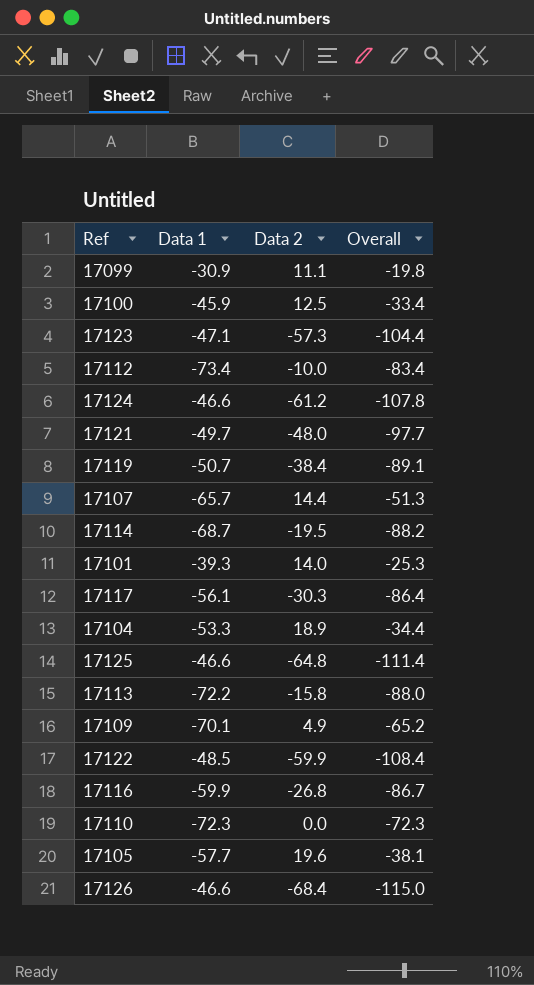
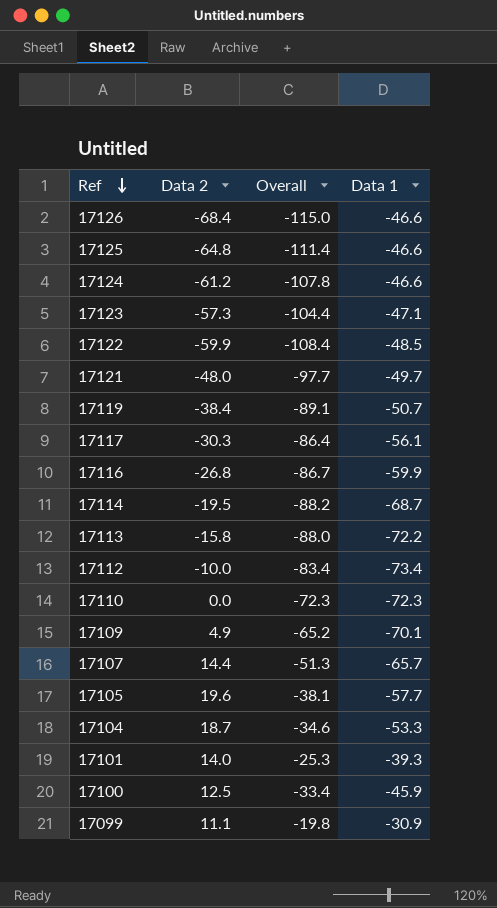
row order: none -> Ref descending
column Data 1 | position: 2 -> 4
17104 | Data 2: 18.9 -> 18.7
17104 | Overall: -34.4 -> -34.6

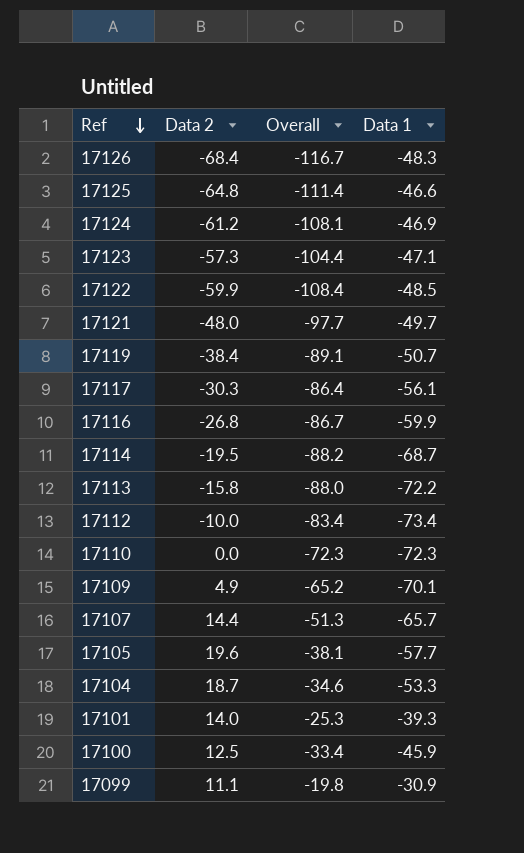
17126 | Overall: -115.0 -> -116.7
17126 | Data 1: -46.6 -> -48.3
17124 | Overall: -107.8 -> -108.1
17124 | Data 1: -46.6 -> -46.9

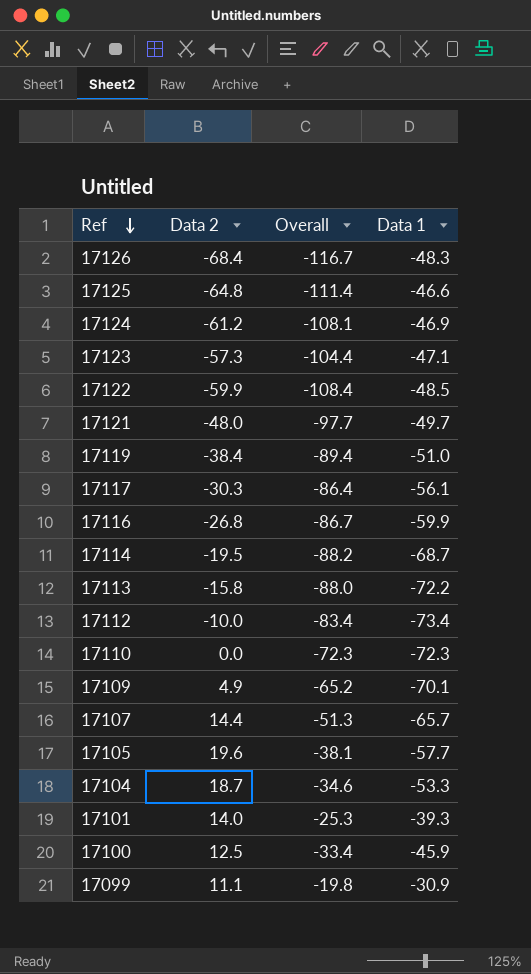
17119 | Overall: -89.1 -> -89.4
17119 | Data 1: -50.7 -> -51.0

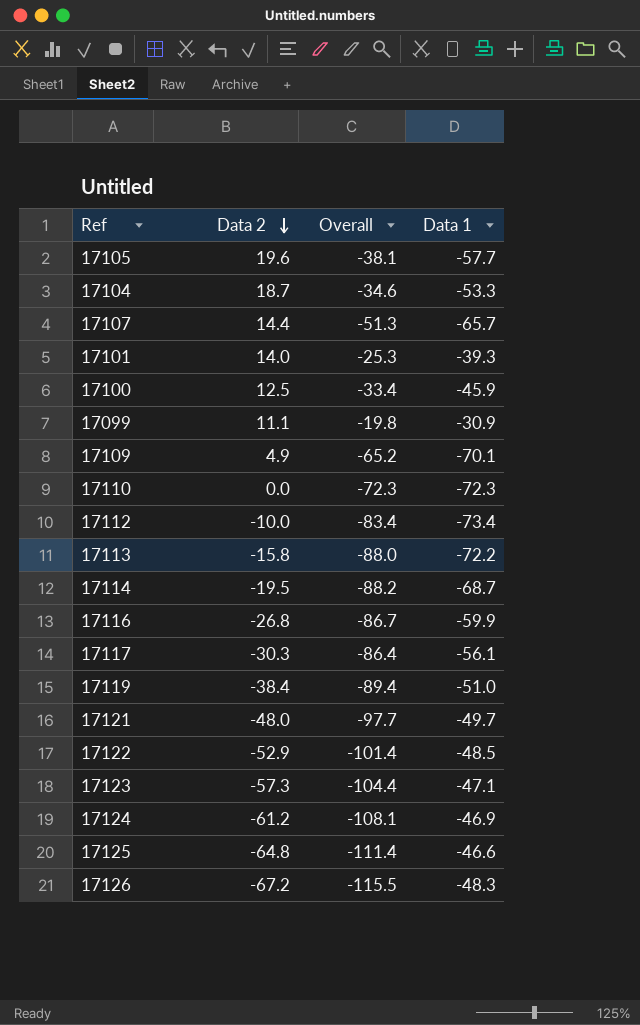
row order: Ref descending -> Data 2 descending
17122 | Data 2: -59.9 -> -52.9
17122 | Overall: -108.4 -> -101.4
17126 | Data 2: -68.4 -> -67.2
17126 | Overall: -116.7 -> -115.5

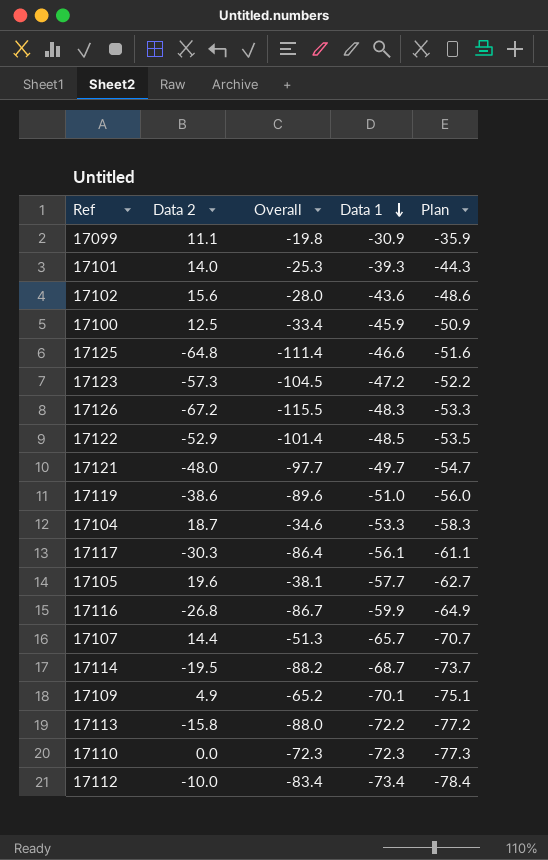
row order: Data 2 descending -> Data 1 descending
column Plan | formula: none -> [Data 1] - 5
row 17124: -61.2 | -108.1 | -46.9 -> none
row 17102: none -> 15.6 | -28.0 | -43.6 | -48.6
17123 | Overall: -104.4 -> -104.5
17123 | Data 1: -47.1 -> -47.2
17119 | Data 2: -38.4 -> -38.6
17119 | Overall: -89.4 -> -89.6

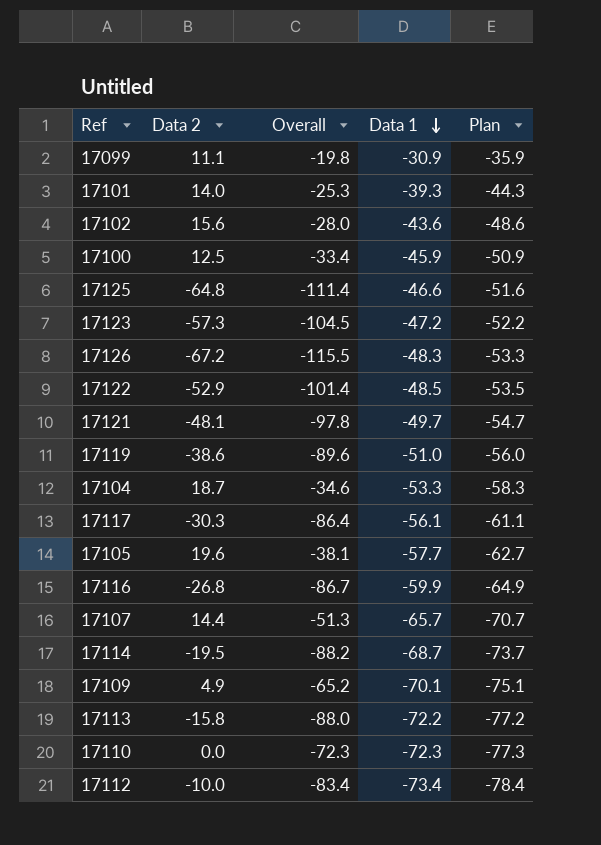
17121 | Data 2: -48.0 -> -48.1
17121 | Overall: -97.7 -> -97.8

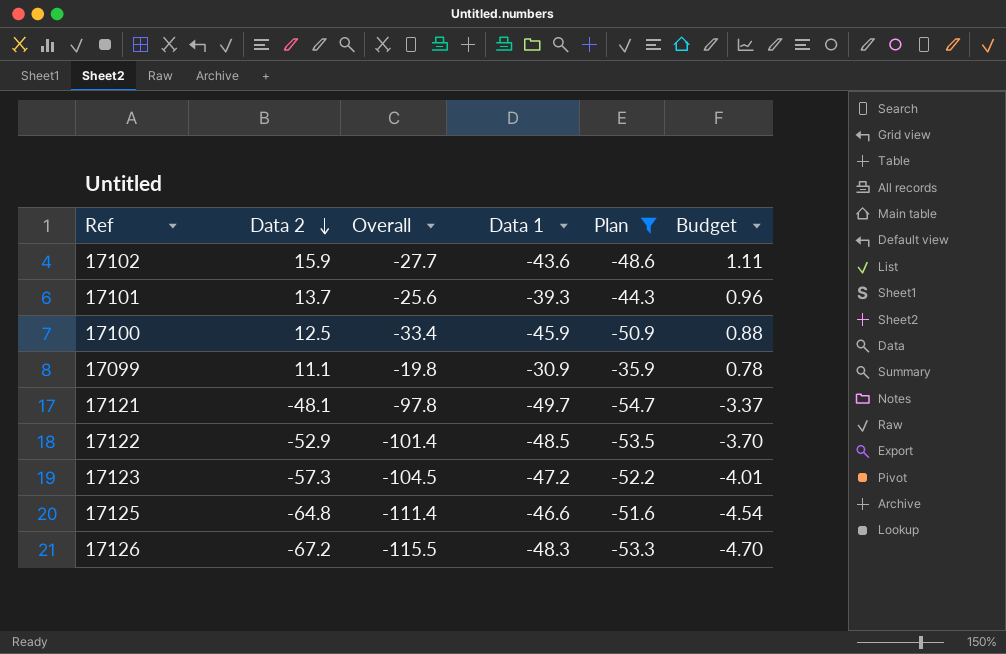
filter: none -> Plan >= -54.7
row order: Data 1 descending -> Data 2 descending
column Budget | formula: none -> [Data 2] * 0.07
17102 | Data 2: 15.6 -> 15.9
17102 | Overall: -28.0 -> -27.7
17101 | Data 2: 14.0 -> 13.7
17101 | Overall: -25.3 -> -25.6

